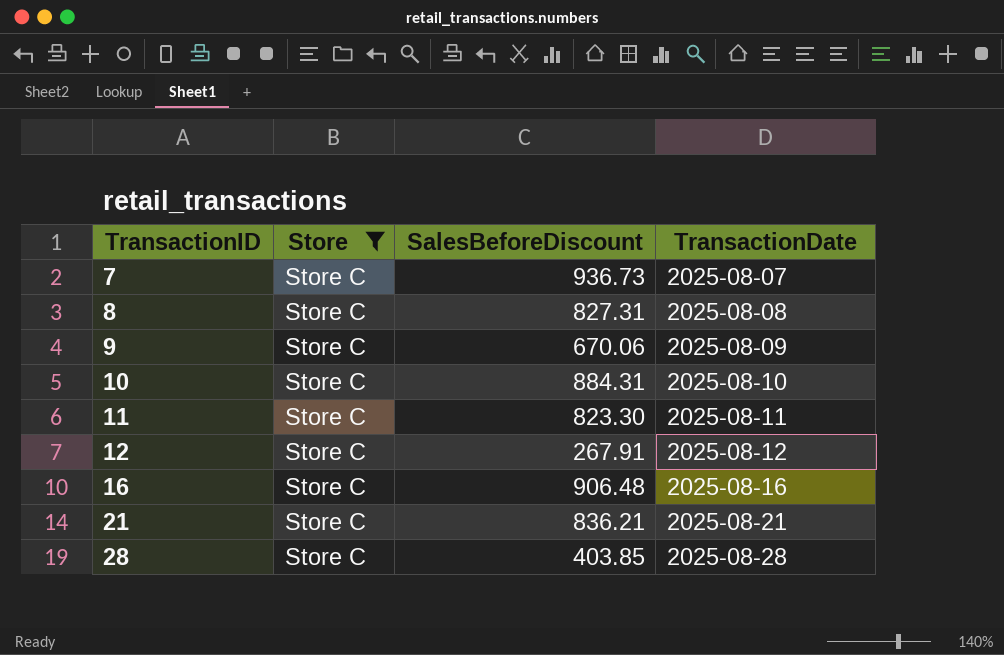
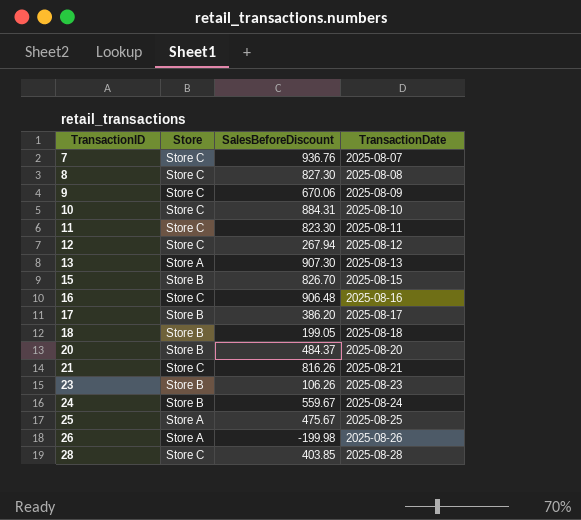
filter: Store = Store C -> none
7 | SalesBeforeDiscount: 936.73 -> 936.76
8 | SalesBeforeDiscount: 827.31 -> 827.30
12 | SalesBeforeDiscount: 267.91 -> 267.94
21 | SalesBeforeDiscount: 836.21 -> 816.26

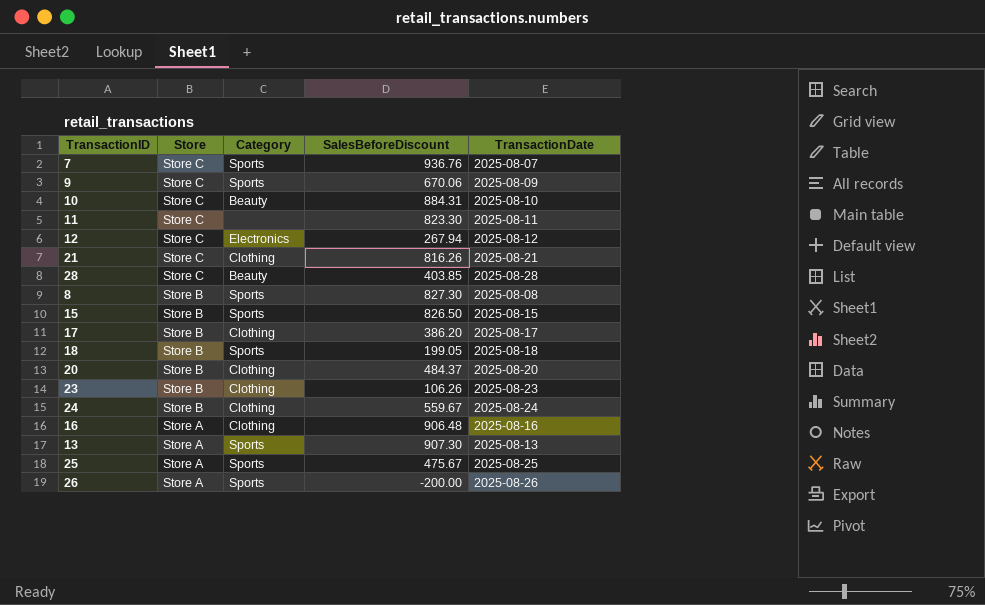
row order: TransactionID ascending -> Store descending
column Category | position: none -> 3
8 | Store: Store C -> Store B
15 | SalesBeforeDiscount: 826.70 -> 826.50
16 | Store: Store C -> Store A
26 | SalesBeforeDiscount: -199.98 -> -200.00

